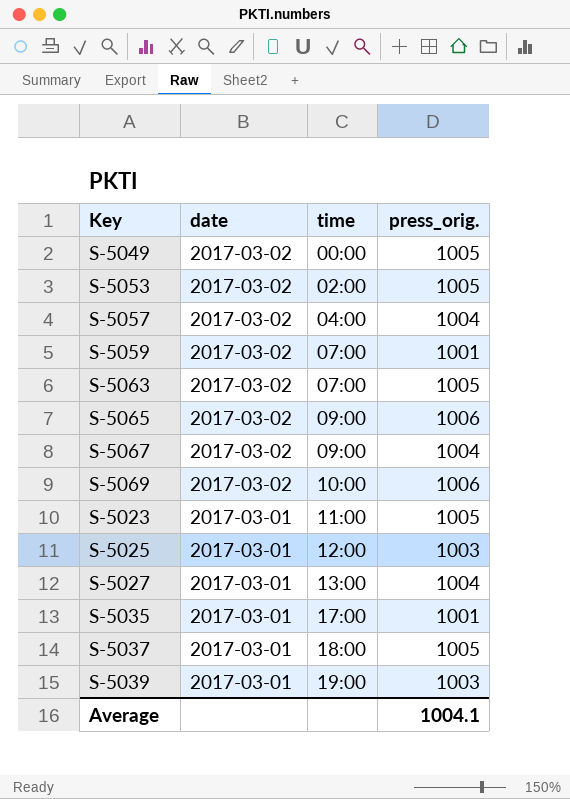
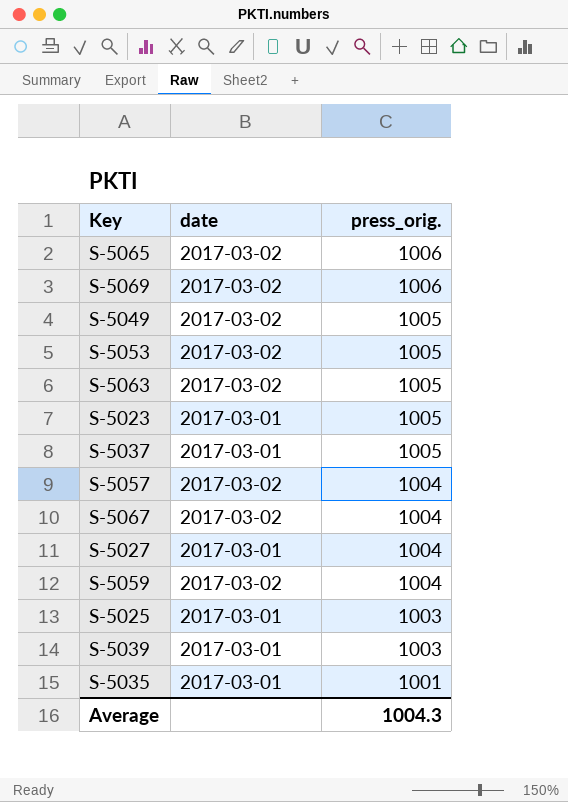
row order: date descending -> press_orig. descending
column time | position: 3 -> none
S-5059 | press_orig.: 1001 -> 1004
Average | press_orig.: 1004.1 -> 1004.3

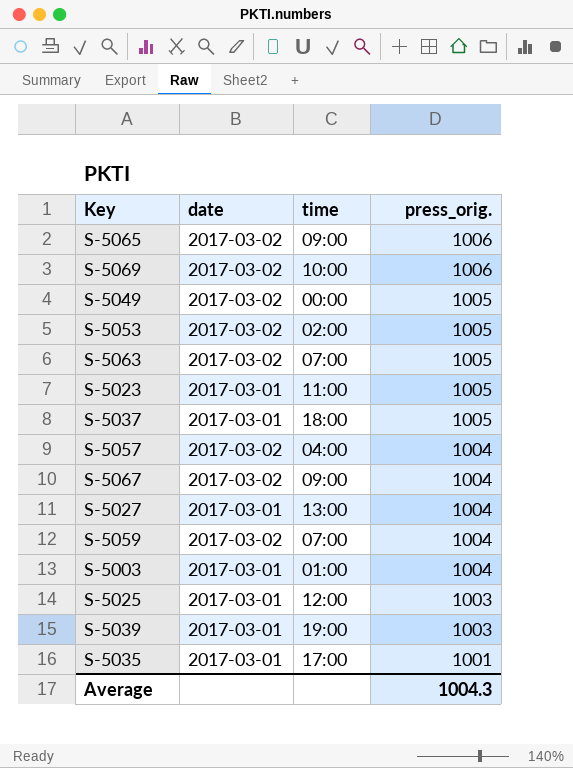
column time | position: none -> 3
row S-5003: none -> 2017-03-01 | 01:00 | 1004

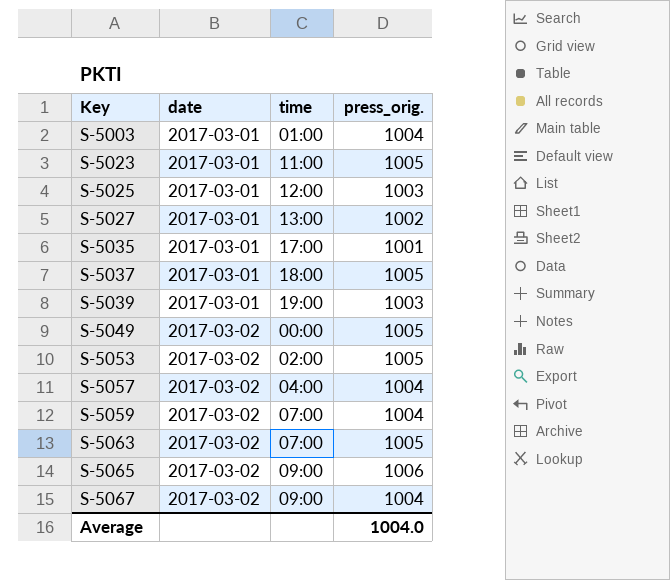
row order: press_orig. descending -> Key ascending
row S-5069: 2017-03-02 | 10:00 | 1006 -> none
S-5027 | press_orig.: 1004 -> 1002
Average | press_orig.: 1004.3 -> 1004.0

